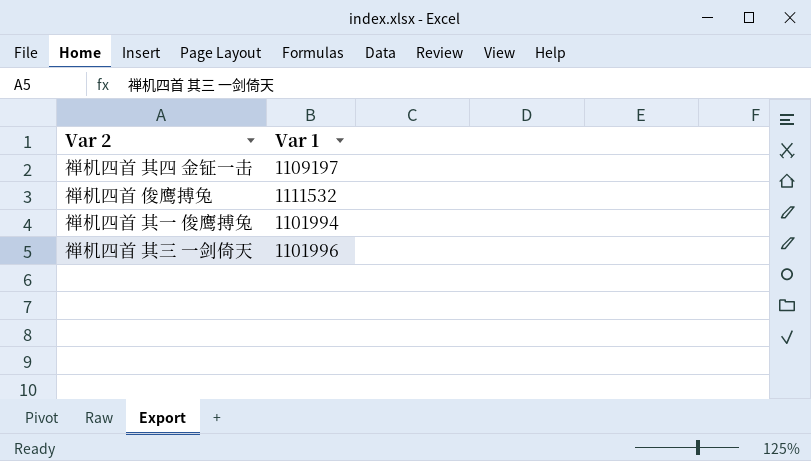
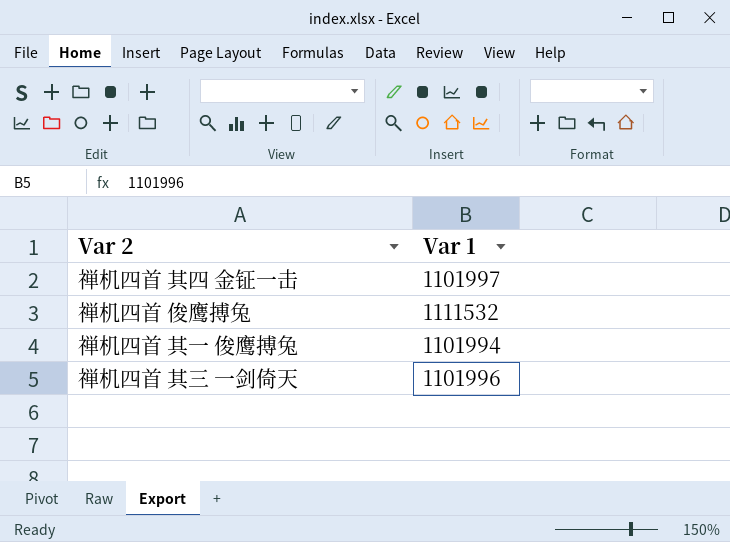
禅机四首 其四 金钲一击 | Var 1: 1109197 -> 1101997

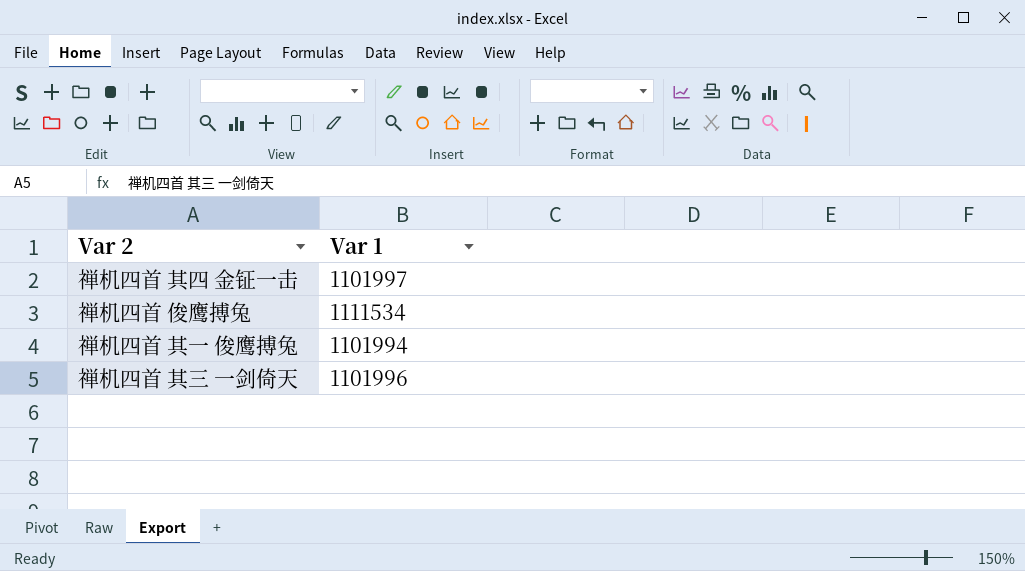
禅机四首 俊鹰搏兔 | Var 1: 1111532 -> 1111534

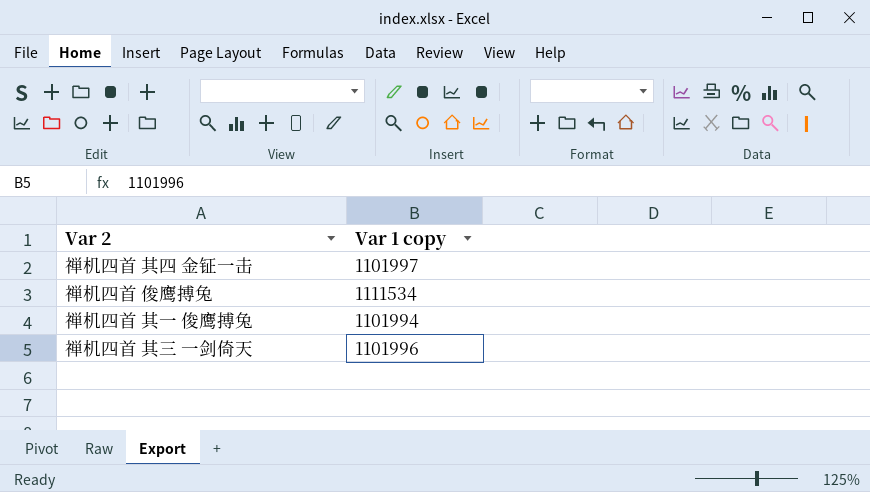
column name: Var 1 -> Var 1 copy

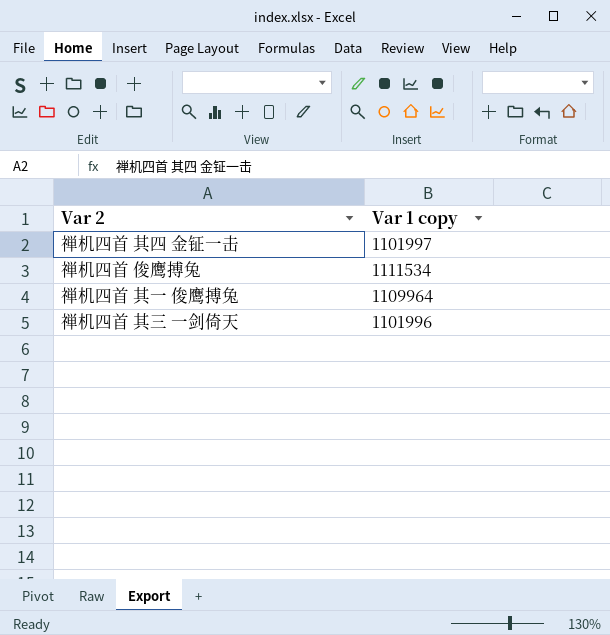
禅机四首 其一 俊鹰搏兔 | Var 1 copy: 1101994 -> 1109964

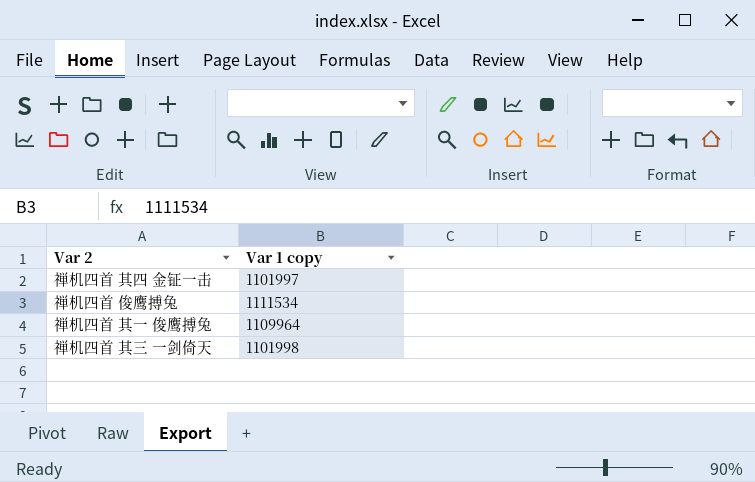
禅机四首 其三 一剑倚天 | Var 1 copy: 1101996 -> 1101998

